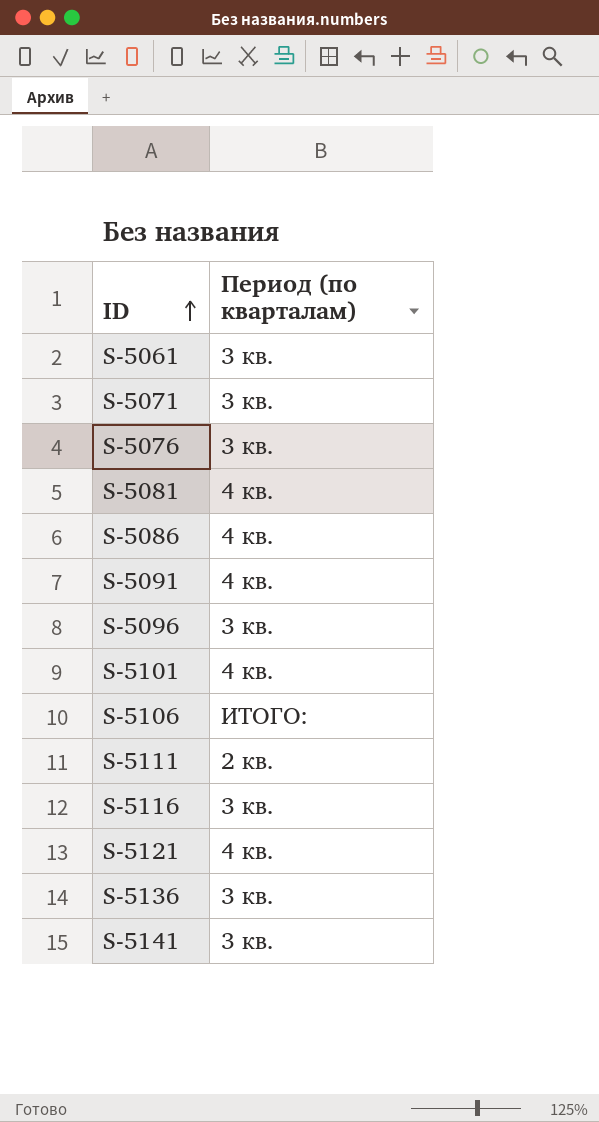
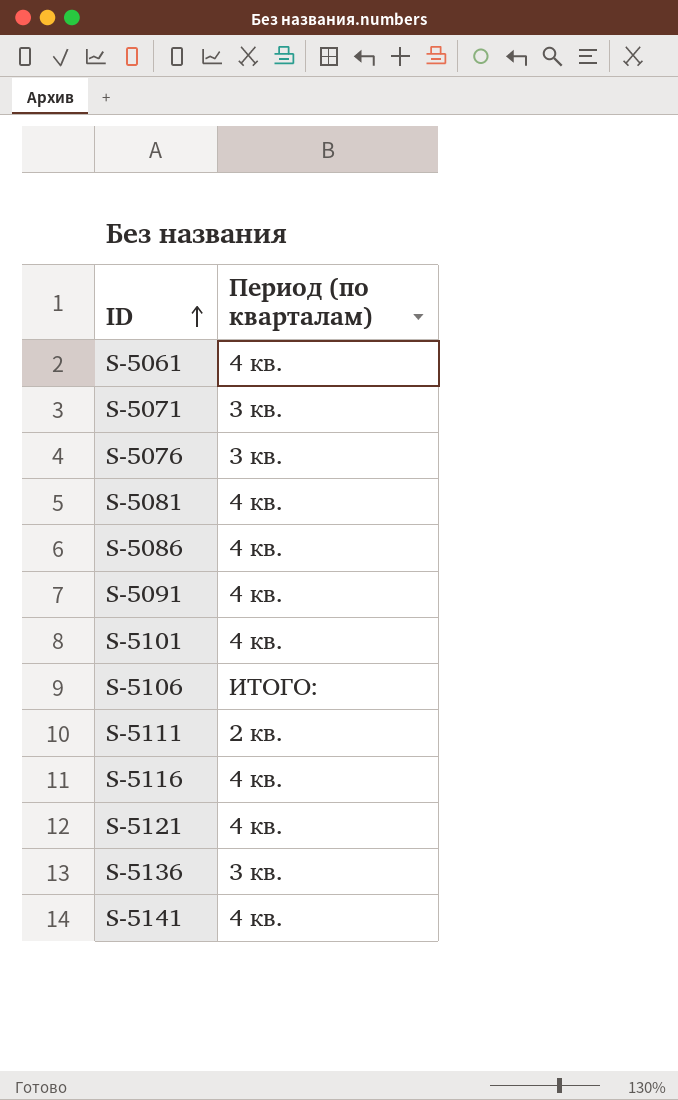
row S-5096: 3 кв. -> none
S-5061 | Период (по кварталам): 3 кв. -> 4 кв.
S-5116 | Период (по кварталам): 3 кв. -> 4 кв.
S-5141 | Период (по кварталам): 3 кв. -> 4 кв.

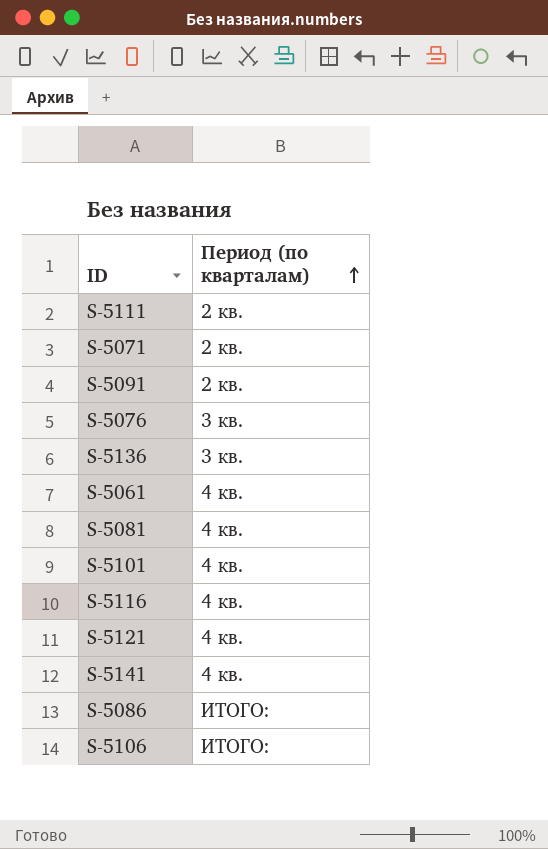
row order: ID ascending -> Период (по кварталам) ascending
S-5071 | Период (по кварталам): 3 кв. -> 2 кв.
S-5091 | Период (по кварталам): 4 кв. -> 2 кв.
S-5086 | Период (по кварталам): 4 кв. -> ИТОГО:

